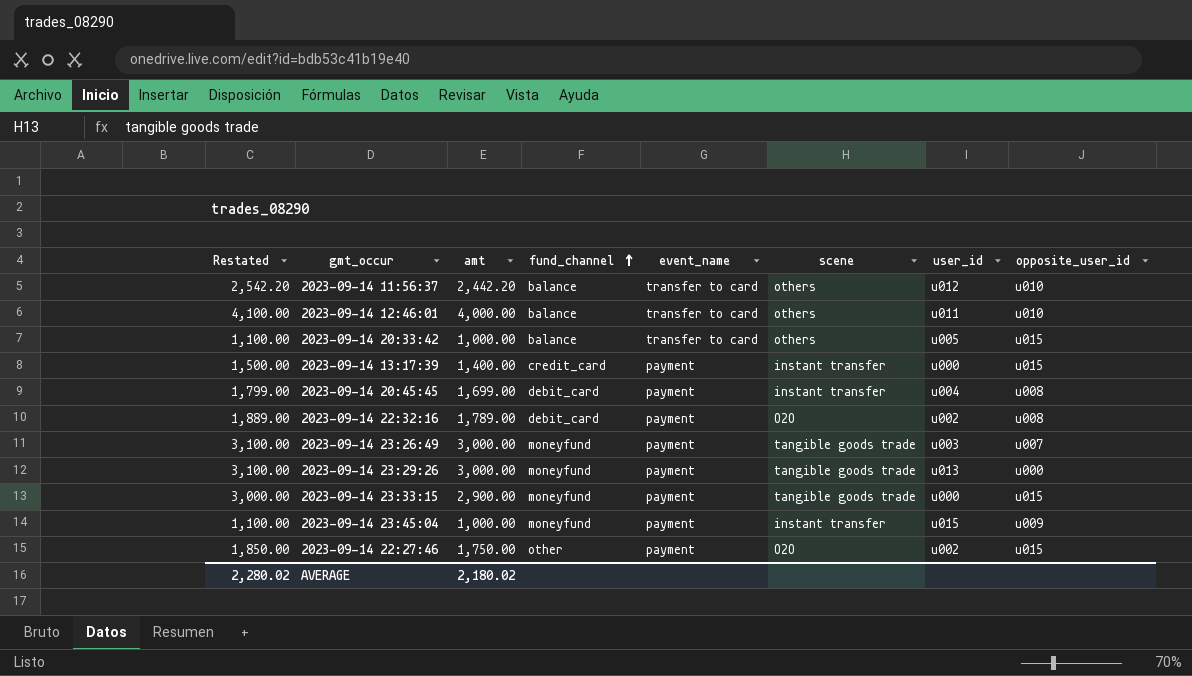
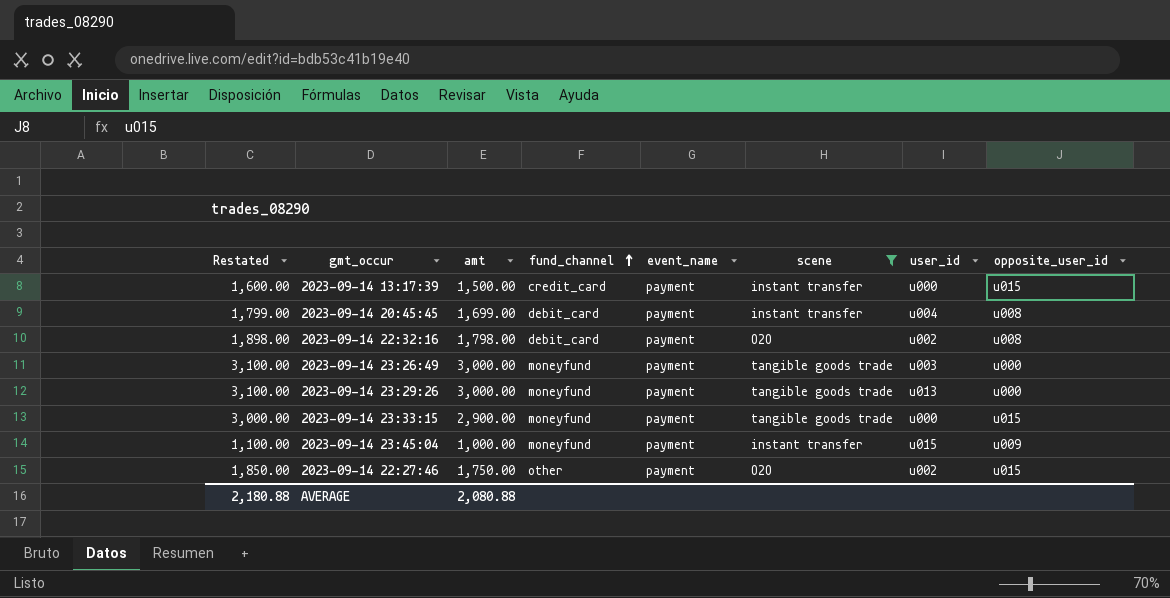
filter: none -> scene != others
2023-09-14 13:17:39 | Restated: 1,500.00 -> 1,600.00
2023-09-14 13:17:39 | amt: 1,400.00 -> 1,500.00
2023-09-14 22:32:16 | Restated: 1,889.00 -> 1,898.00
2023-09-14 22:32:16 | amt: 1,789.00 -> 1,798.00
2023-09-14 23:26:49 | opposite_user_id: u007 -> u000
AVERAGE | Restated: 2,280.02 -> 2,180.88
AVERAGE | amt: 2,180.02 -> 2,080.88

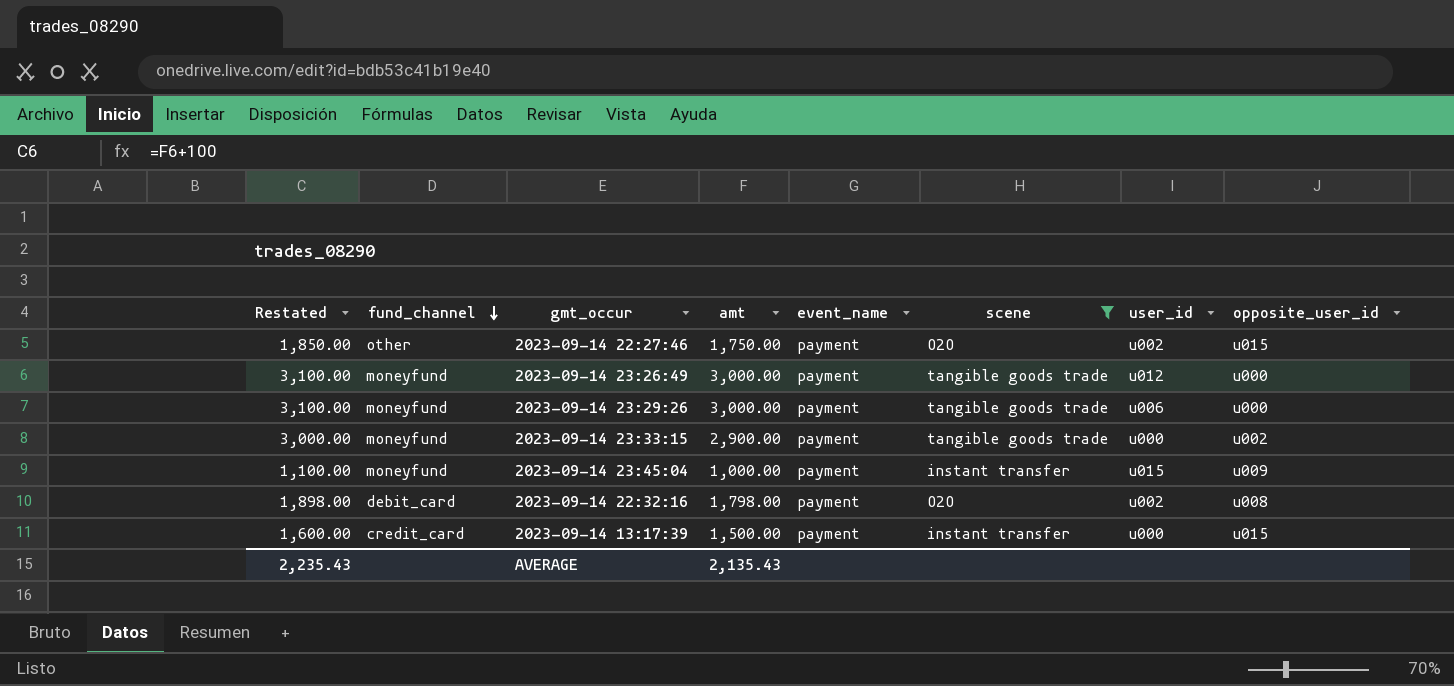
row order: fund_channel ascending -> fund_channel descending
column fund_channel | position: 4 -> 2
row 2023-09-14 20:45:45: 1,799.00 | 1,699.00 | debit_card | payment | instant transfer | u004 | u008 -> none
2023-09-14 23:26:49 | user_id: u003 -> u012
2023-09-14 23:29:26 | user_id: u013 -> u006
2023-09-14 23:33:15 | opposite_user_id: u015 -> u002
AVERAGE | Restated: 2,180.88 -> 2,235.43
AVERAGE | amt: 2,080.88 -> 2,135.43

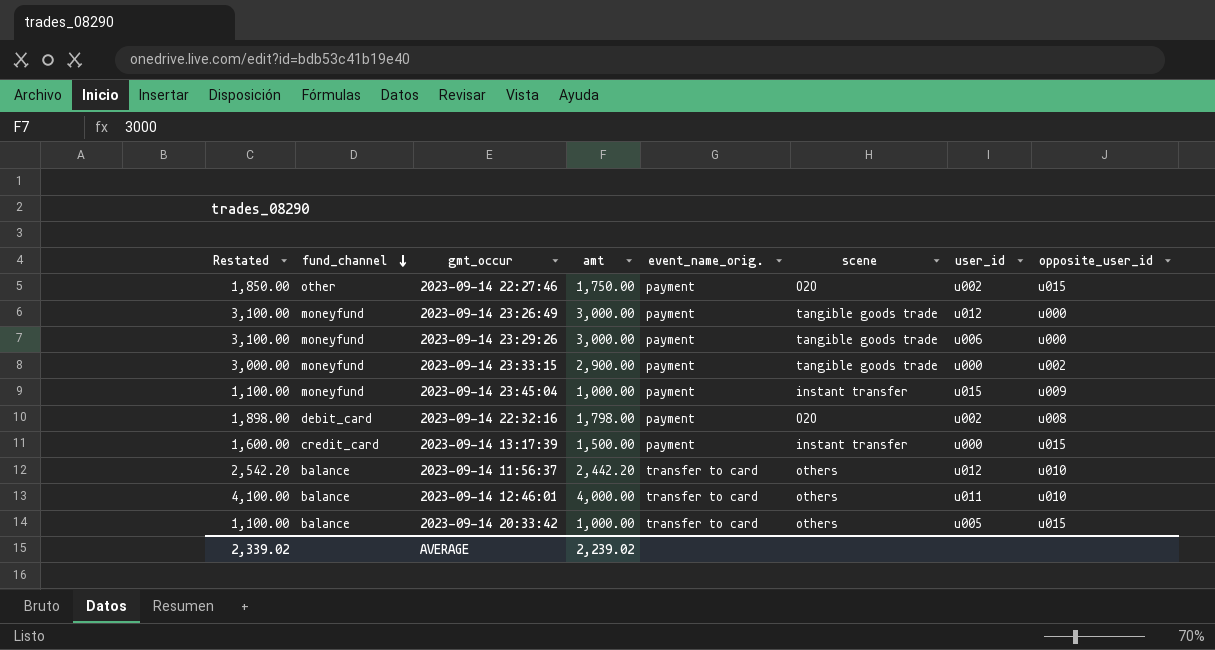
filter: scene != others -> none
column name: event_name -> event_name_orig.
AVERAGE | Restated: 2,235.43 -> 2,339.02
AVERAGE | amt: 2,135.43 -> 2,239.02

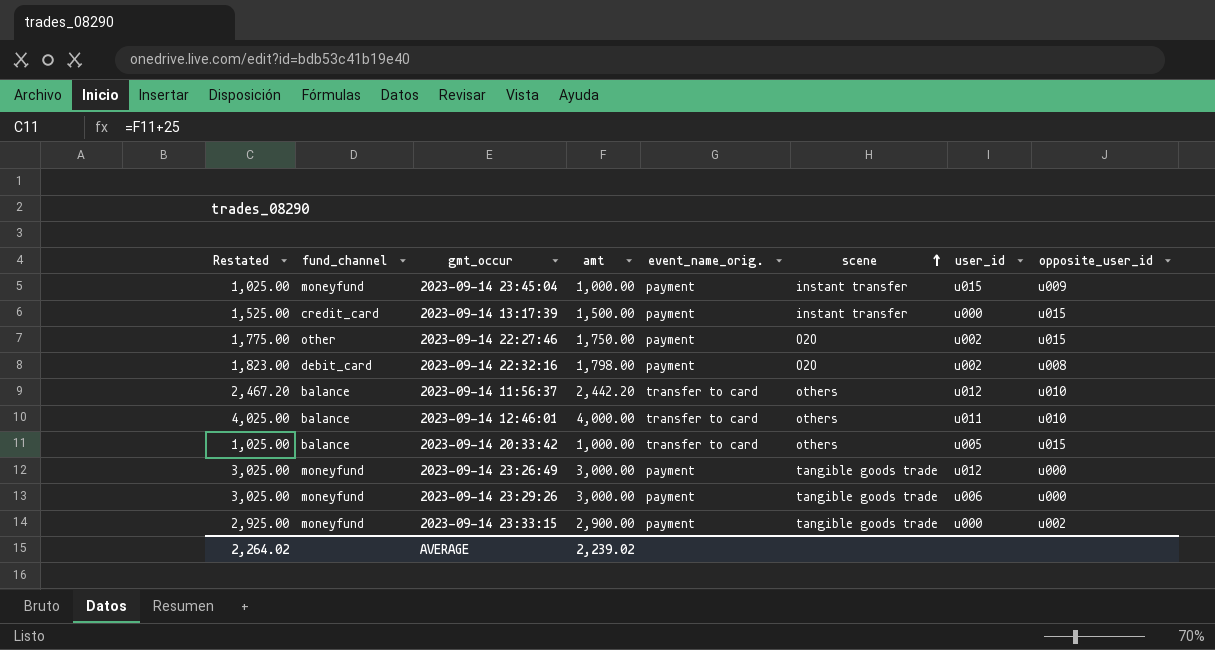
row order: fund_channel descending -> scene ascending
column Restated | formula: [amt] + 100 -> [amt] + 25
AVERAGE | Restated: 2,339.02 -> 2,264.02

